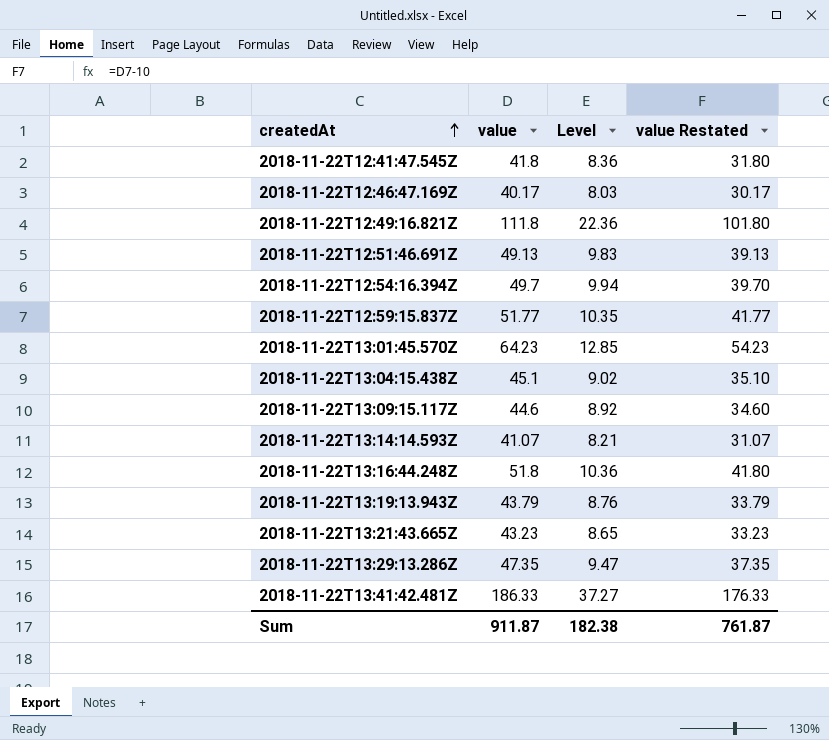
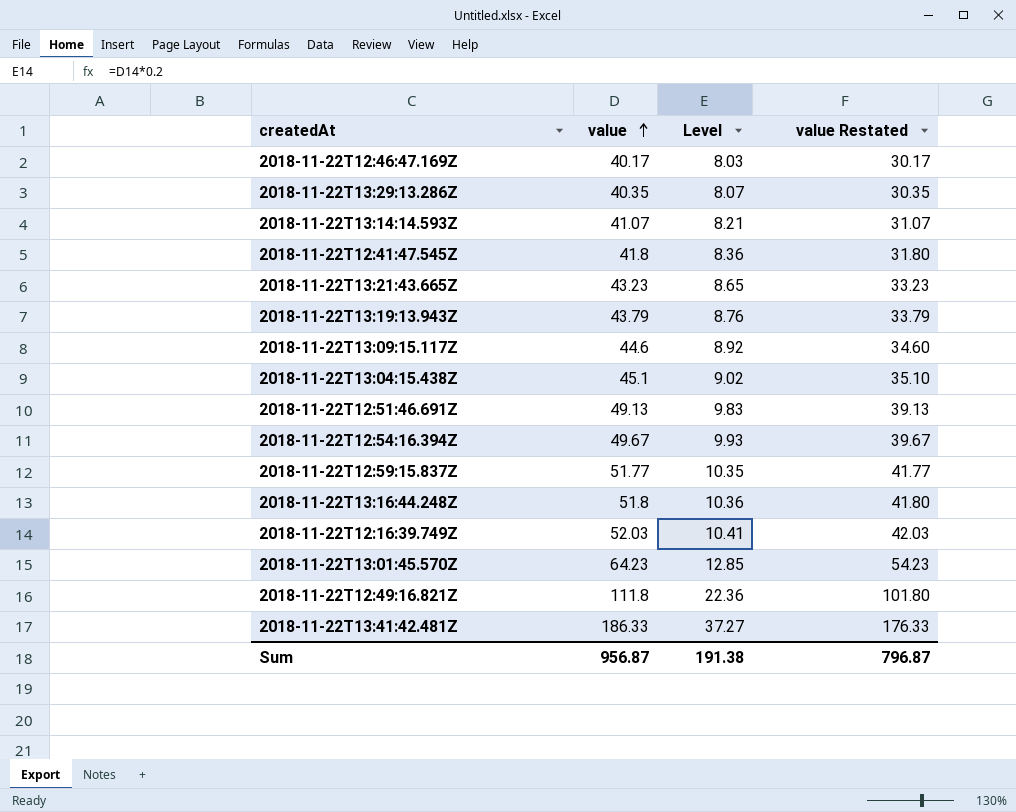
row order: createdAt ascending -> value ascending
2018-11-22T13:29:13.286Z | value: 47.35 -> 40.35
2018-11-22T13:29:13.286Z | Level: 9.47 -> 8.07
2018-11-22T13:29:13.286Z | value Restated: 37.35 -> 30.35
2018-11-22T12:54:16.394Z | value: 49.7 -> 49.67
2018-11-22T12:54:16.394Z | Level: 9.94 -> 9.93
2018-11-22T12:54:16.394Z | value Restated: 39.70 -> 39.67
row 2018-11-22T12:16:39.749Z: none -> 52.03 | 10.41 | 42.03
Sum | value: 911.87 -> 956.87
Sum | Level: 182.38 -> 191.38
Sum | value Restated: 761.87 -> 796.87

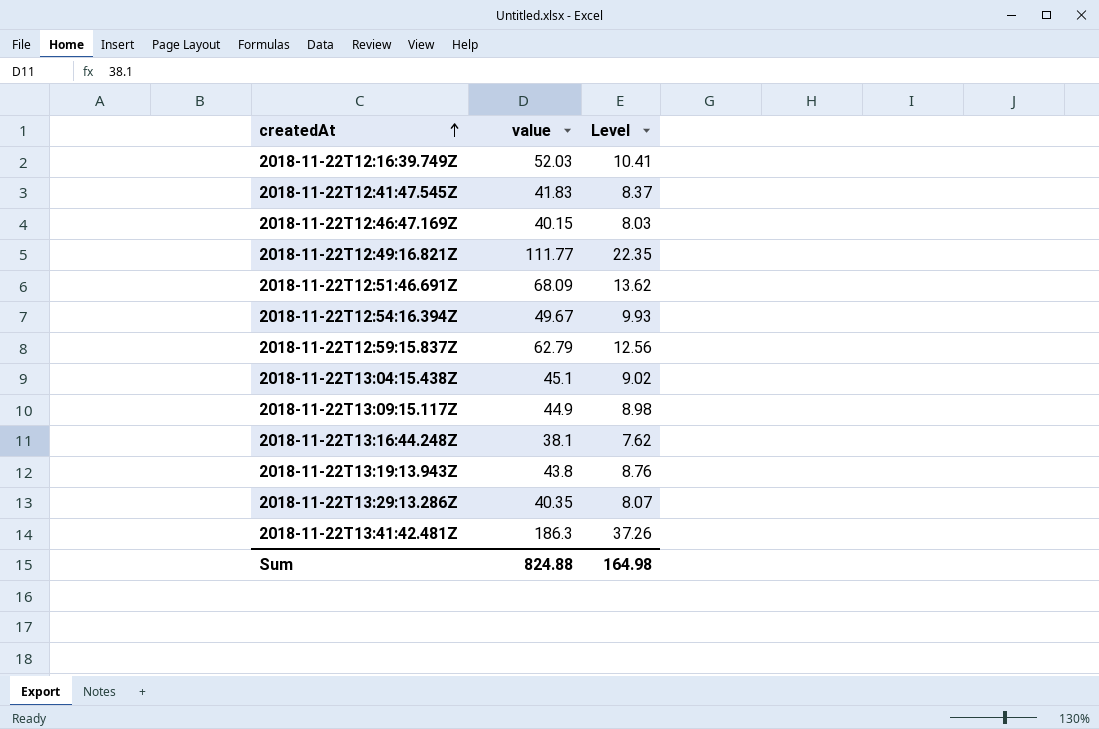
row order: value ascending -> createdAt ascending
column value Restated | formula: [value] - 10 -> none
row 2018-11-22T13:14:14.593Z: 41.07 | 8.21 | 31.07 -> none
row 2018-11-22T13:21:43.665Z: 43.23 | 8.65 | 33.23 -> none
row 2018-11-22T13:01:45.570Z: 64.23 | 12.85 | 54.23 -> none
2018-11-22T12:41:47.545Z | value: 41.8 -> 41.83
2018-11-22T12:41:47.545Z | Level: 8.36 -> 8.37
2018-11-22T12:46:47.169Z | value: 40.17 -> 40.15
2018-11-22T12:49:16.821Z | value: 111.8 -> 111.77
2018-11-22T12:49:16.821Z | Level: 22.36 -> 22.35
2018-11-22T12:51:46.691Z | value: 49.13 -> 68.09
2018-11-22T12:51:46.691Z | Level: 9.83 -> 13.62
2018-11-22T12:59:15.837Z | value: 51.77 -> 62.79
2018-11-22T12:59:15.837Z | Level: 10.35 -> 12.56
2018-11-22T13:09:15.117Z | value: 44.6 -> 44.9
2018-11-22T13:09:15.117Z | Level: 8.92 -> 8.98
2018-11-22T13:16:44.248Z | value: 51.8 -> 38.1
2018-11-22T13:16:44.248Z | Level: 10.36 -> 7.62
2018-11-22T13:19:13.943Z | value: 43.79 -> 43.8
2018-11-22T13:41:42.481Z | value: 186.33 -> 186.3
2018-11-22T13:41:42.481Z | Level: 37.27 -> 37.26
Sum | value: 956.87 -> 824.88
Sum | Level: 191.38 -> 164.98

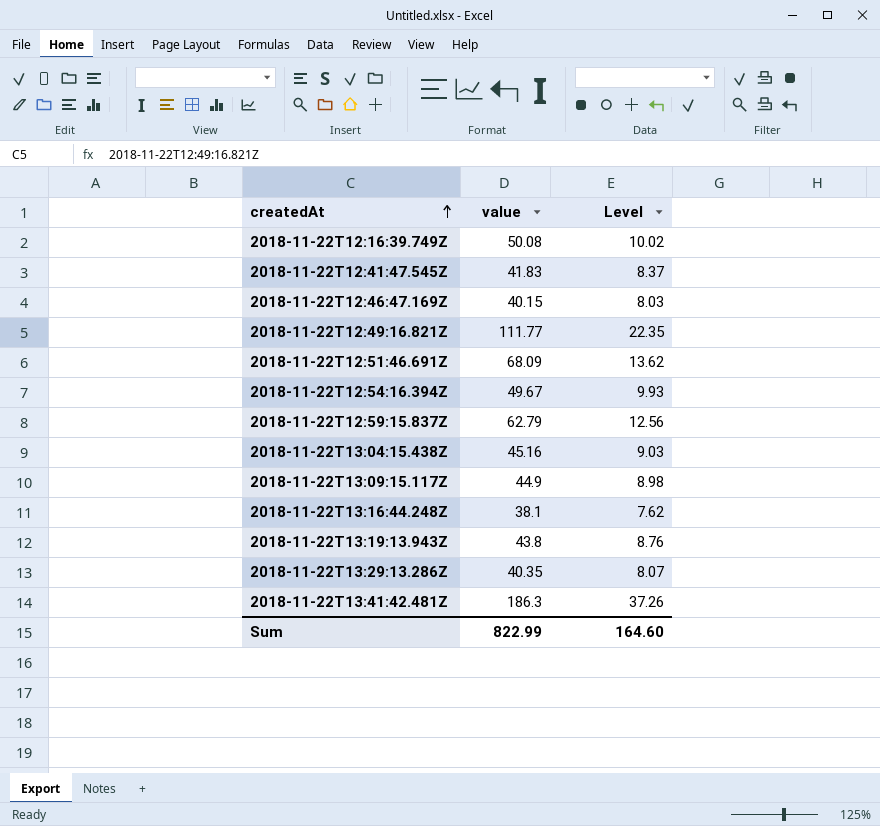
2018-11-22T12:16:39.749Z | value: 52.03 -> 50.08
2018-11-22T12:16:39.749Z | Level: 10.41 -> 10.02
2018-11-22T13:04:15.438Z | value: 45.1 -> 45.16
2018-11-22T13:04:15.438Z | Level: 9.02 -> 9.03
Sum | value: 824.88 -> 822.99
Sum | Level: 164.98 -> 164.60

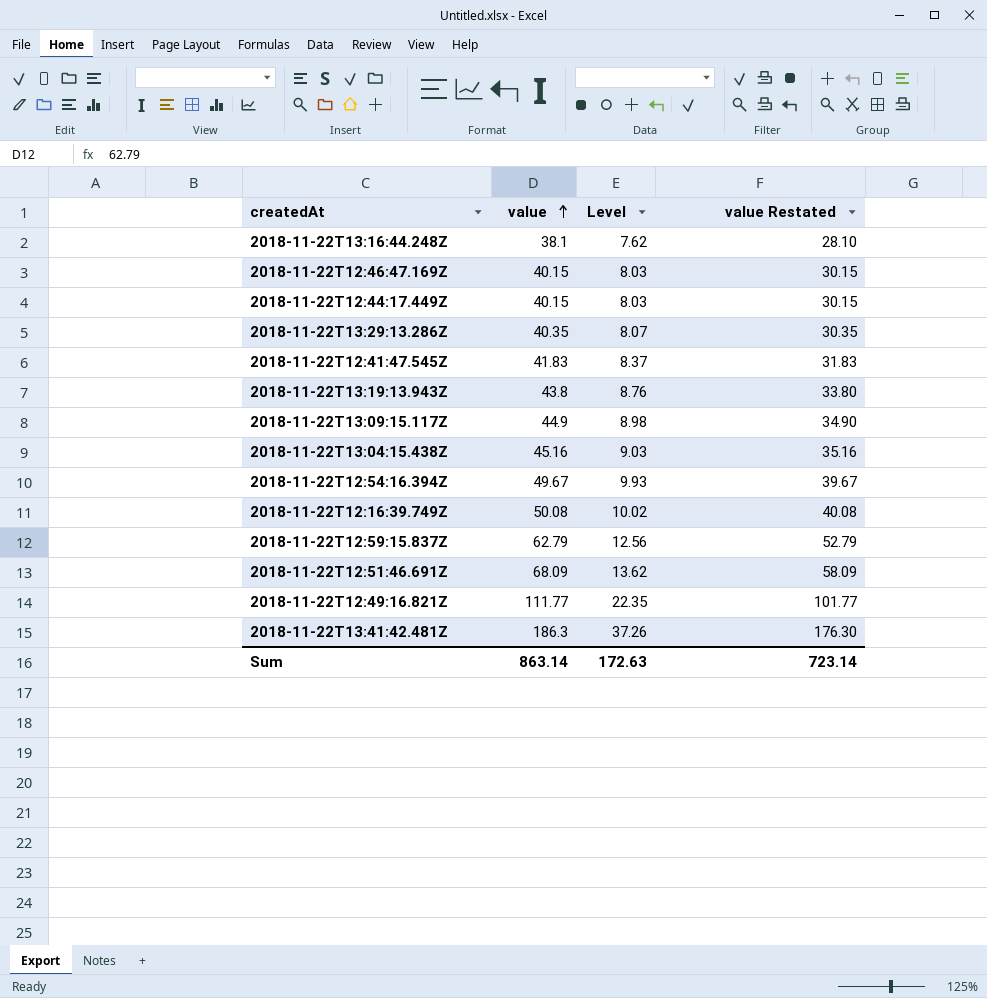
row order: createdAt ascending -> value ascending
column value Restated | formula: none -> [value] - 10
row 2018-11-22T12:44:17.449Z: none -> 40.15 | 8.03 | 30.15
Sum | value: 822.99 -> 863.14
Sum | Level: 164.60 -> 172.63

